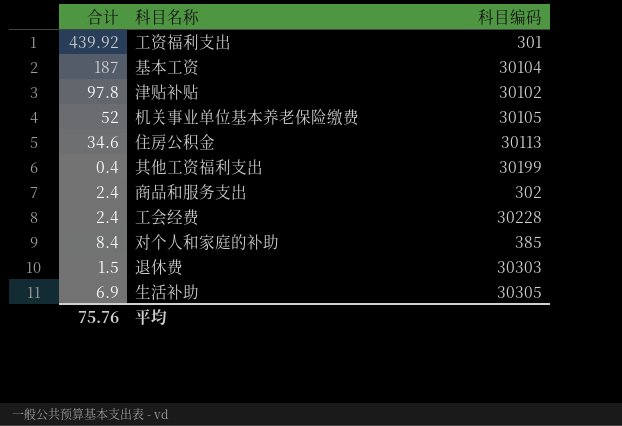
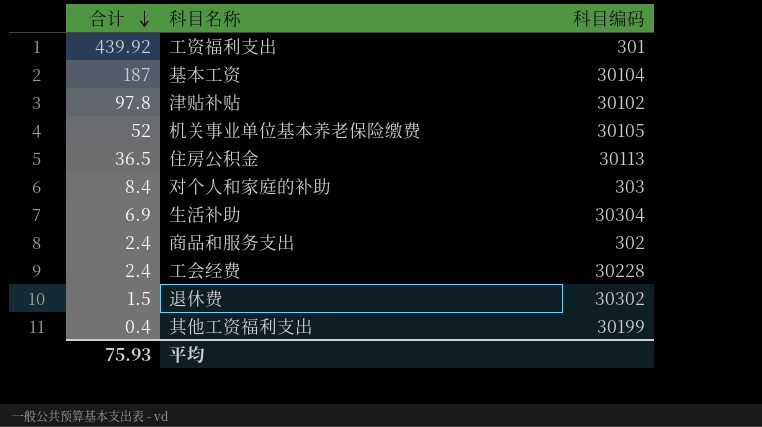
row order: none -> 合计 descending
住房公积金 | 合计: 34.6 -> 36.5
对个人和家庭的补助 | 科目编码: 385 -> 303
生活补助 | 科目编码: 30305 -> 30304
退休费 | 科目编码: 30303 -> 30302
平均 | 合计: 75.76 -> 75.93

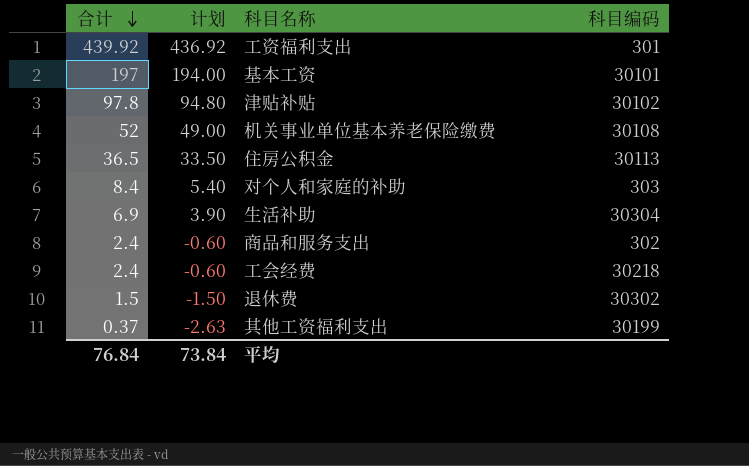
column 计划 | formula: none -> [合计] - 3
基本工资 | 合计: 187 -> 197
基本工资 | 科目编码: 30104 -> 30101
机关事业单位基本养老保险缴费 | 科目编码: 30105 -> 30108
工会经费 | 科目编码: 30228 -> 30218
其他工资福利支出 | 合计: 0.4 -> 0.37
平均 | 合计: 75.93 -> 76.84

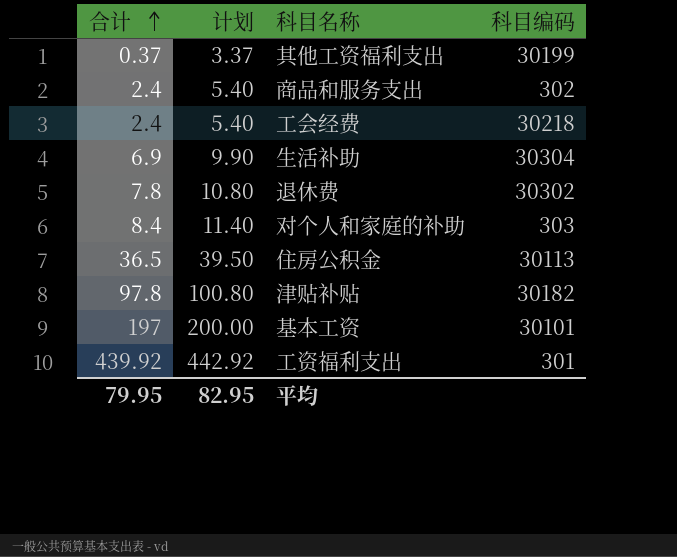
row order: 合计 descending -> 合计 ascending
column 计划 | formula: [合计] - 3 -> [合计] + 3
row 机关事业单位基本养老保险缴费: 52 | 49.00 | 30108 -> none
退休费 | 合计: 1.5 -> 7.8
津贴补贴 | 科目编码: 30102 -> 30182
平均 | 合计: 76.84 -> 79.95
平均 | 计划: 73.84 -> 82.95

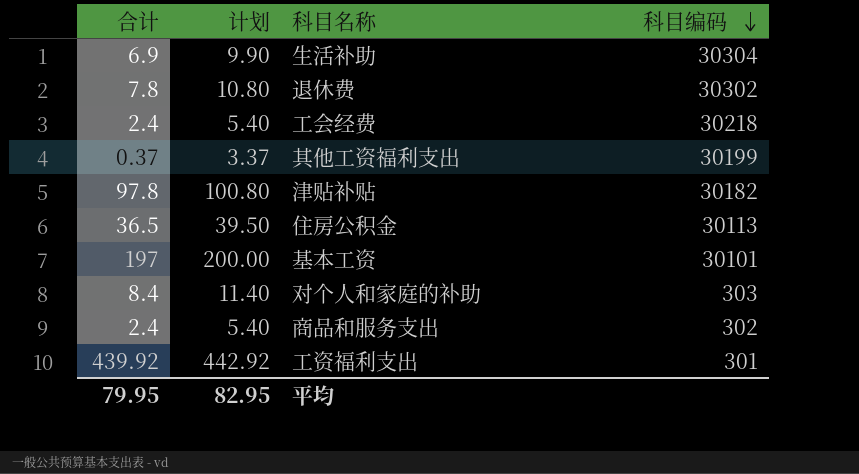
row order: 合计 ascending -> 科目编码 descending

